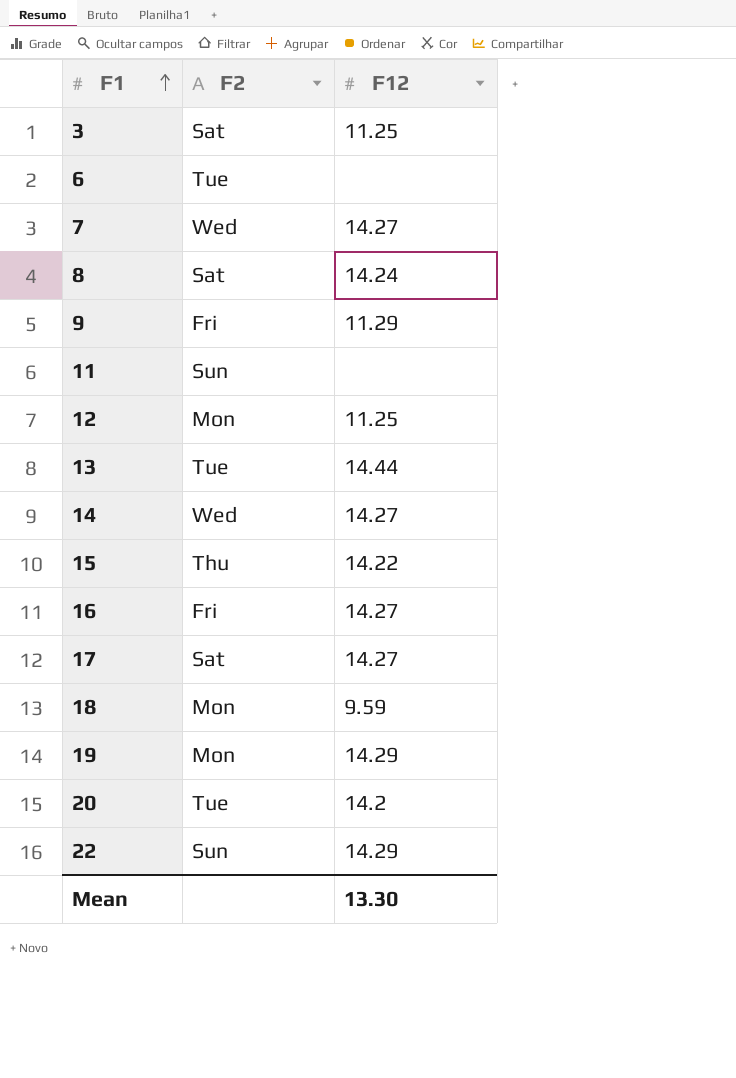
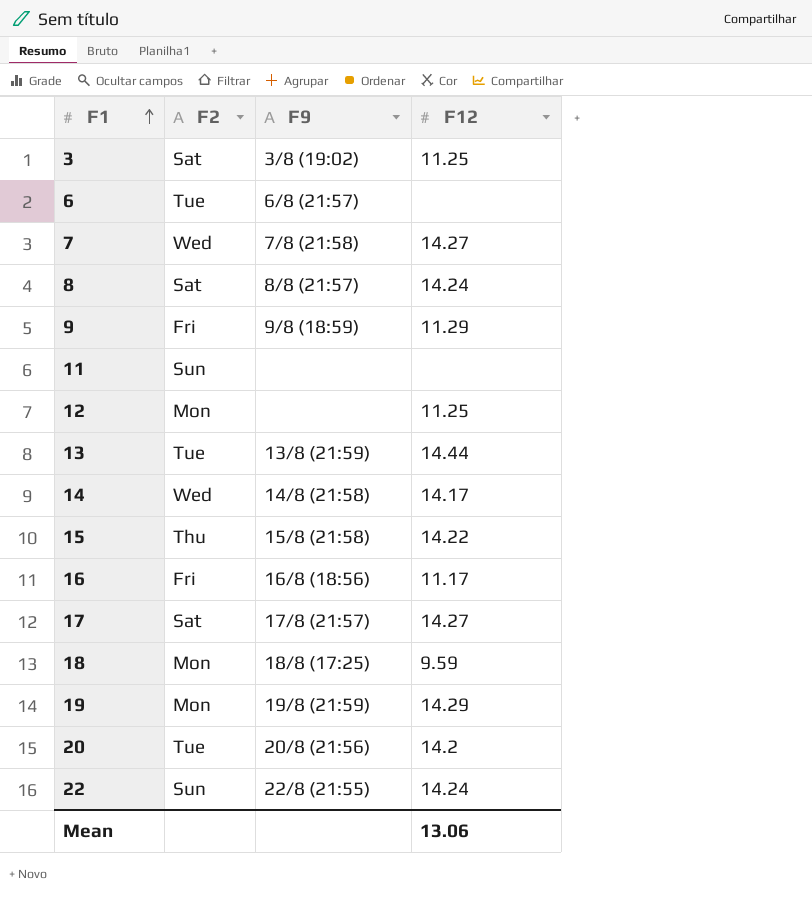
column F9 | position: none -> 3
14 | F12: 14.27 -> 14.17
16 | F12: 14.27 -> 11.17
22 | F12: 14.29 -> 14.24
Mean | F12: 13.30 -> 13.06

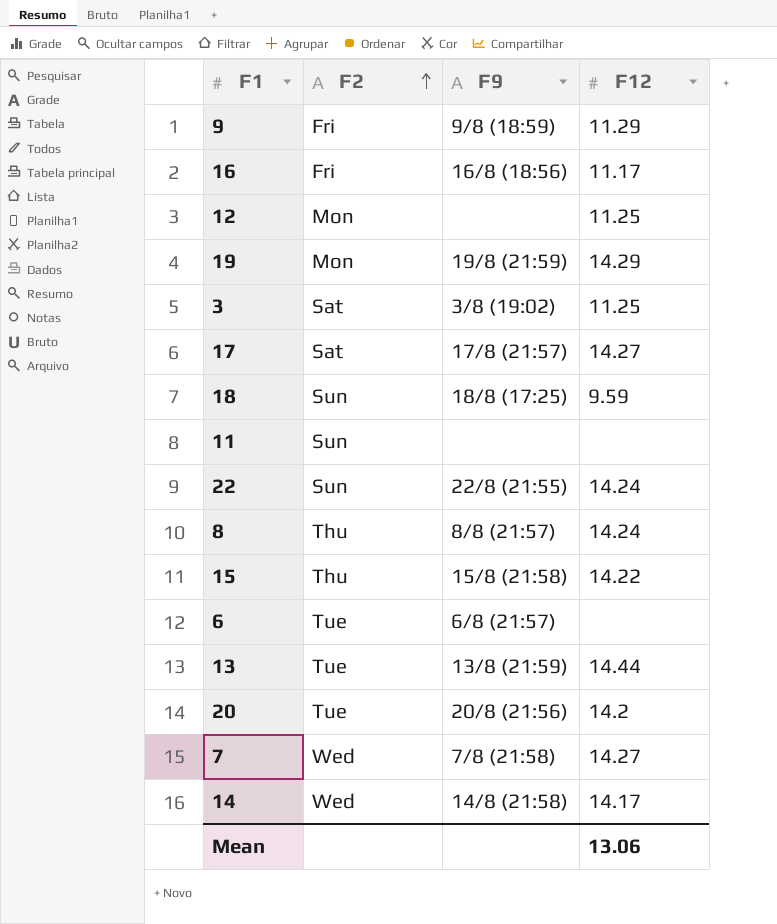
row order: F1 ascending -> F2 ascending
18 | F2: Mon -> Sun
8 | F2: Sat -> Thu

